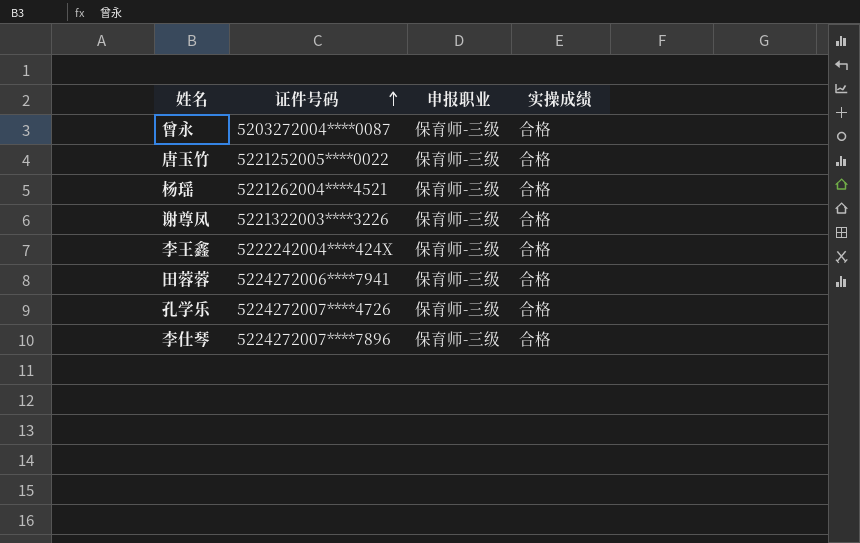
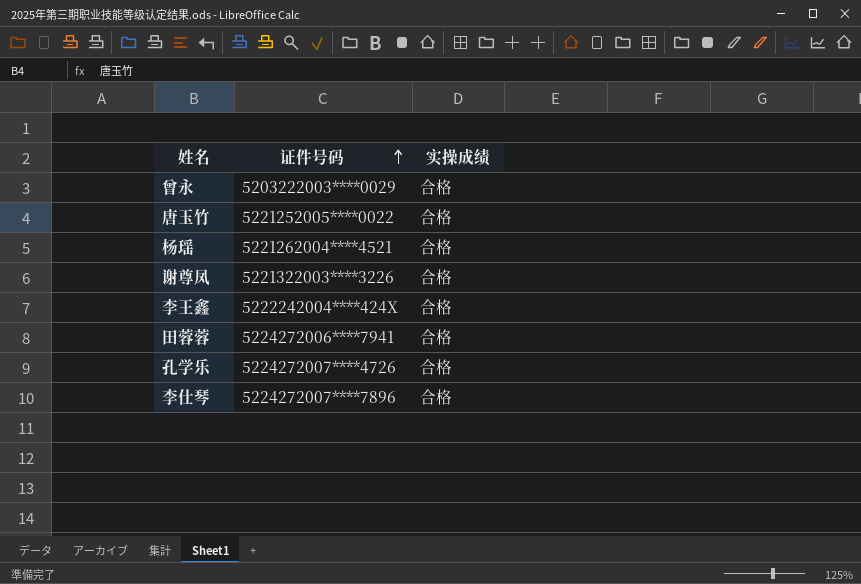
column 申报职业 | position: 3 -> none
曾永 | 证件号码: 5203272004****0087 -> 5203222003****0029

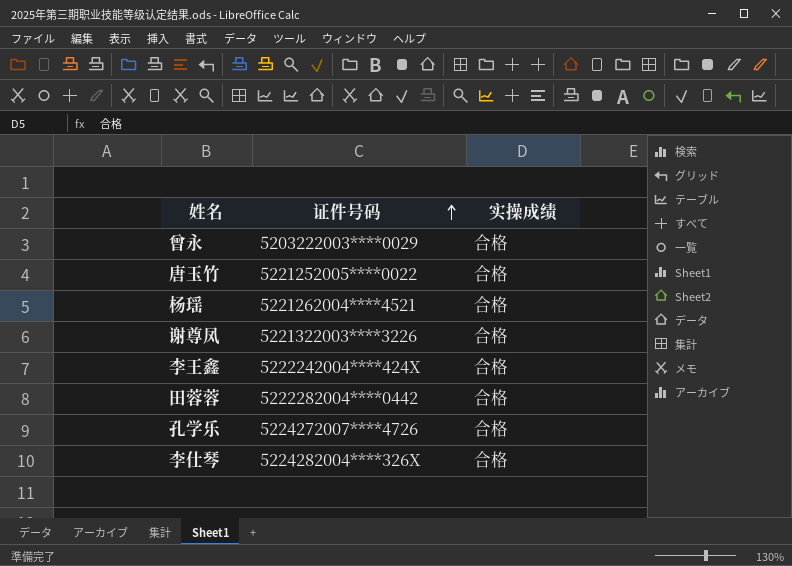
田蓉蓉 | 证件号码: 5224272006****7941 -> 5222282004****0442
李仕琴 | 证件号码: 5224272007****7896 -> 5224282004****326X

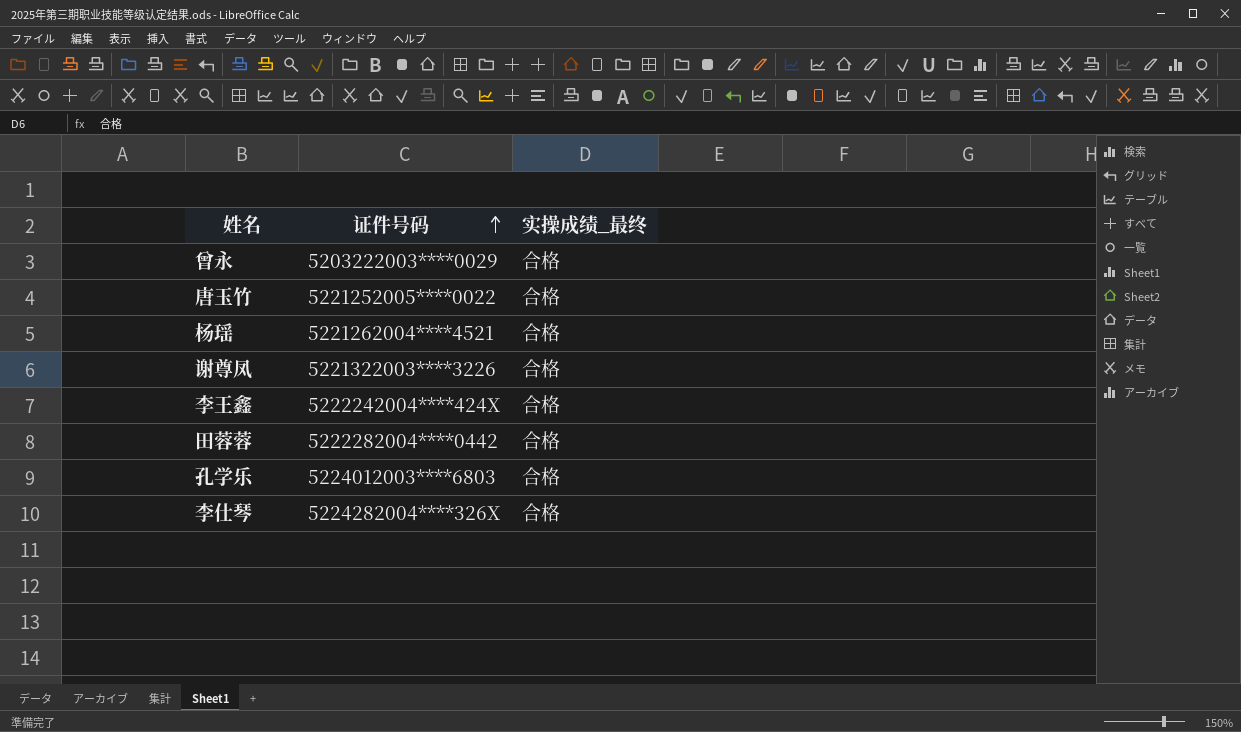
column name: 实操成绩 -> 实操成绩_最终
孔学乐 | 证件号码: 5224272007****4726 -> 5224012003****6803

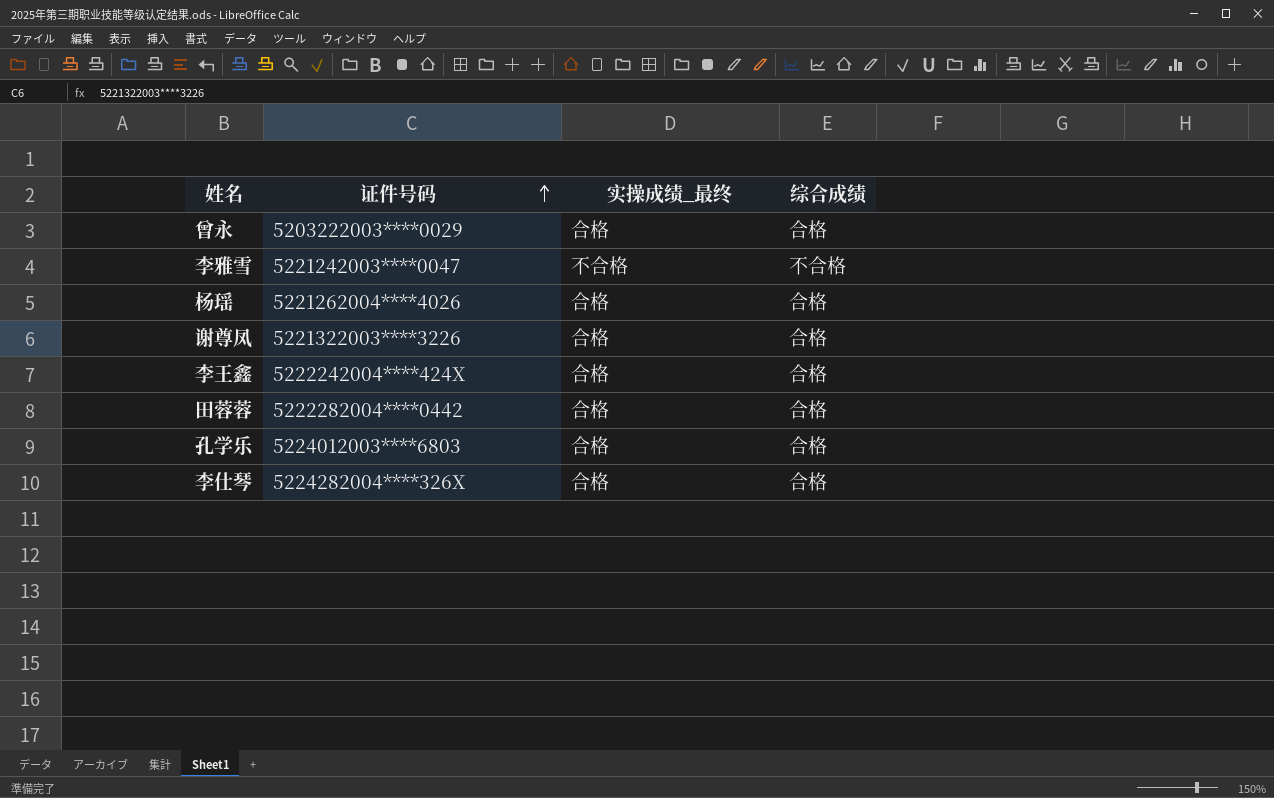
column 综合成绩 | position: none -> 4
row 唐玉竹: 5221252005****0022 | 合格 -> none
row 李雅雪: none -> 5221242003****0047 | 不合格 | 不合格
杨瑶 | 证件号码: 5221262004****4521 -> 5221262004****4026

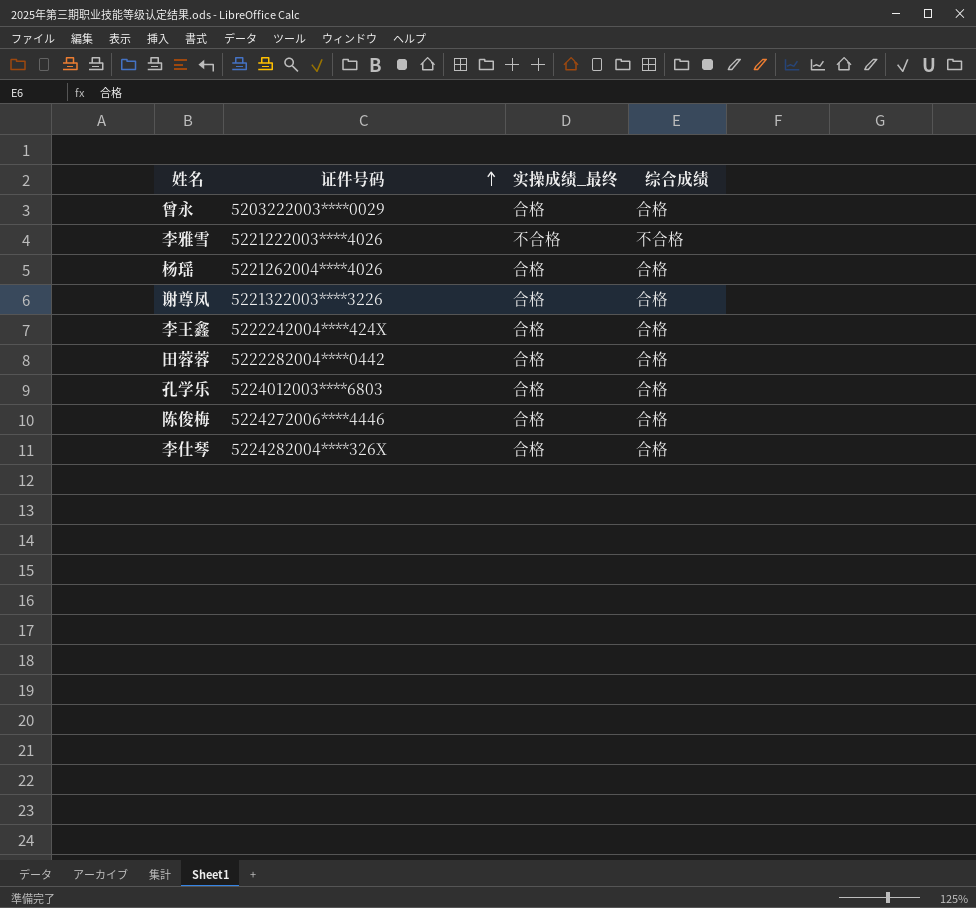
李雅雪 | 证件号码: 5221242003****0047 -> 5221222003****4026
row 陈俊梅: none -> 5224272006****4446 | 合格 | 合格

